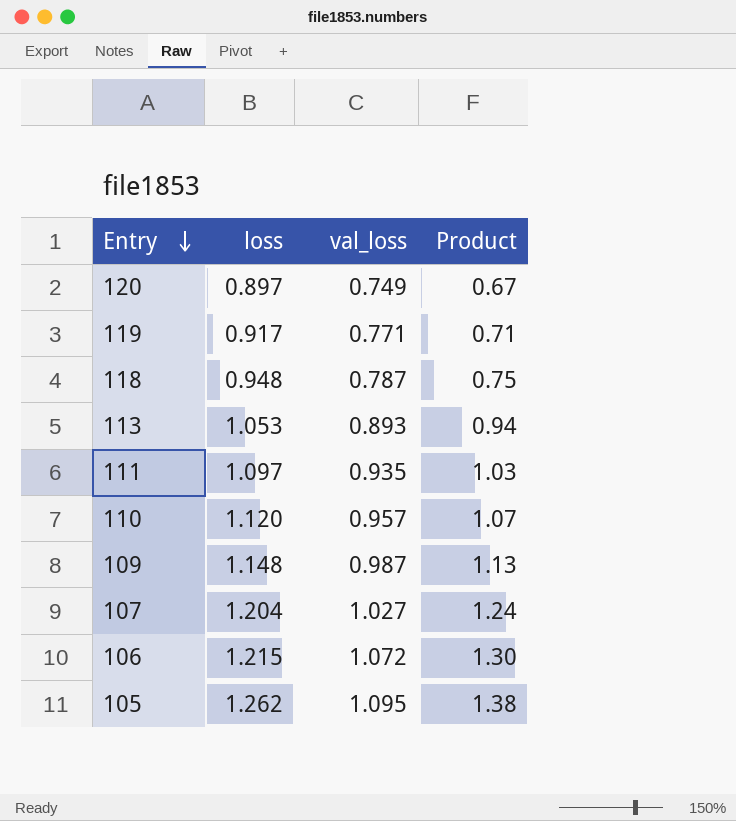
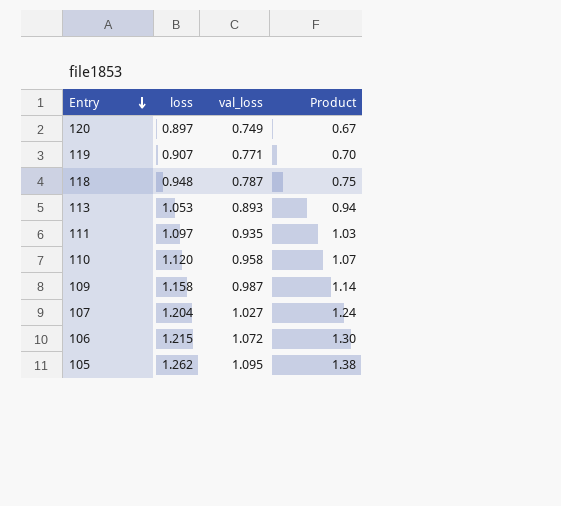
119 | loss: 0.917 -> 0.907
119 | Product: 0.71 -> 0.70
110 | val_loss: 0.957 -> 0.958
109 | loss: 1.148 -> 1.158
109 | Product: 1.13 -> 1.14

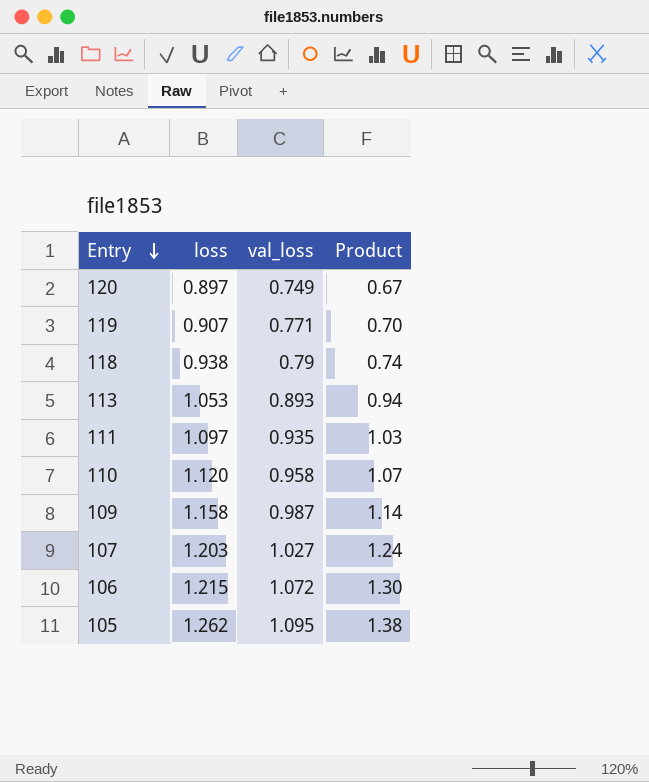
118 | loss: 0.948 -> 0.938
118 | val_loss: 0.787 -> 0.79
118 | Product: 0.75 -> 0.74
107 | loss: 1.204 -> 1.203

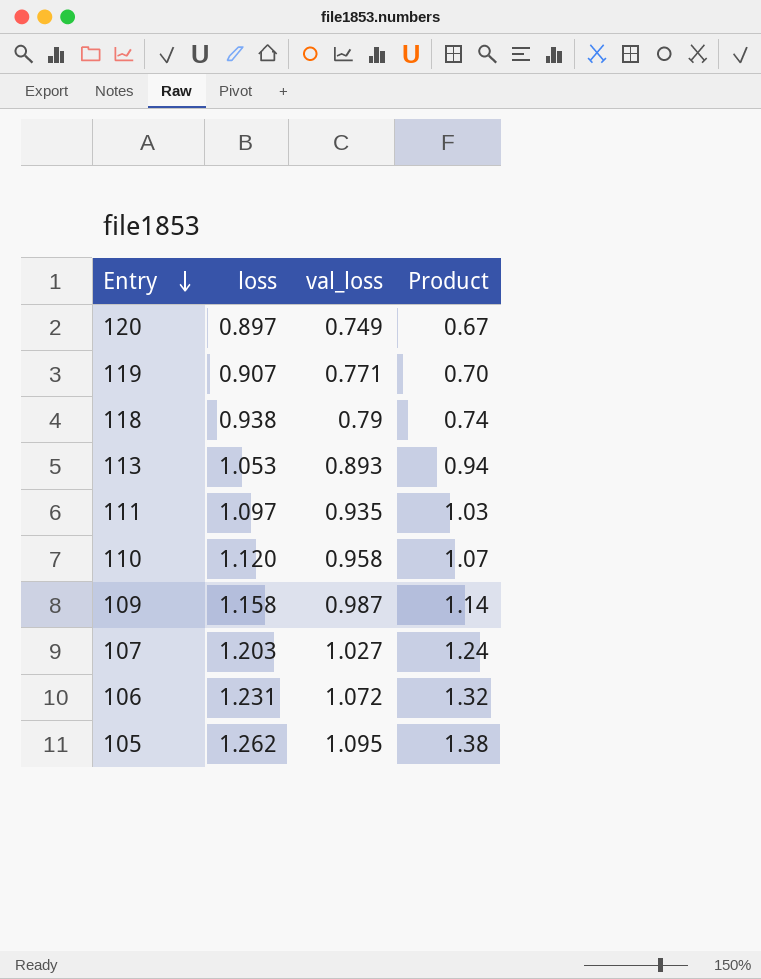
106 | loss: 1.215 -> 1.231
106 | Product: 1.30 -> 1.32

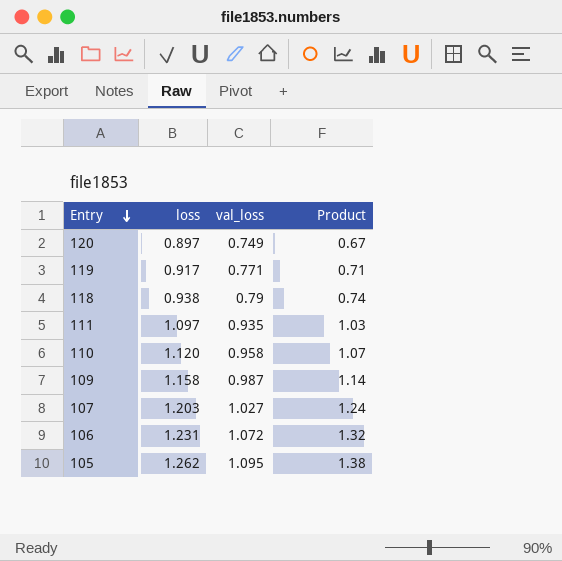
row 113: 1.053 | 0.893 | 0.94 -> none
119 | loss: 0.907 -> 0.917
119 | Product: 0.70 -> 0.71

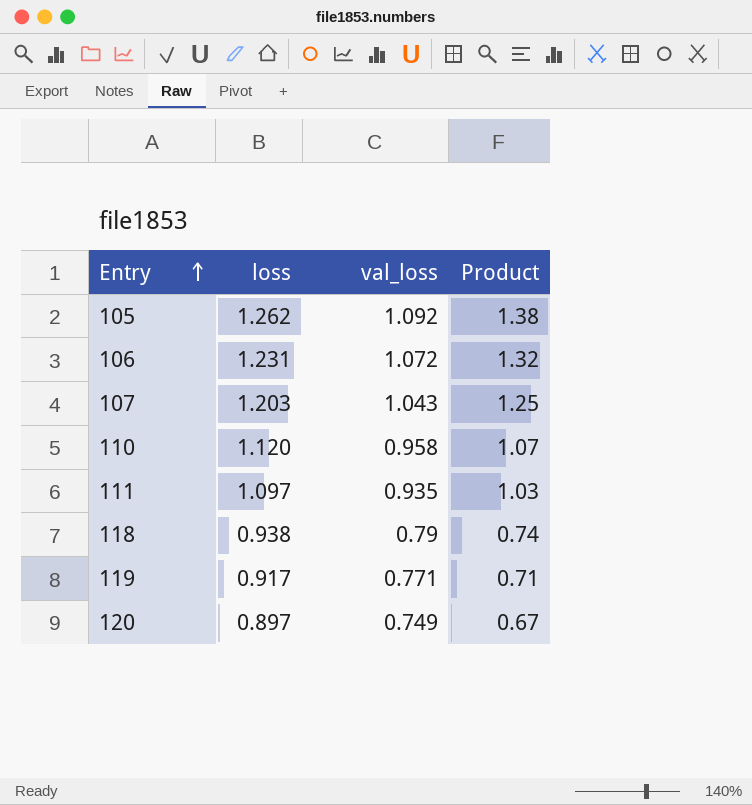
row order: Entry descending -> Entry ascending
row 109: 1.158 | 0.987 | 1.14 -> none
105 | val_loss: 1.095 -> 1.092
107 | val_loss: 1.027 -> 1.043
107 | Product: 1.24 -> 1.25

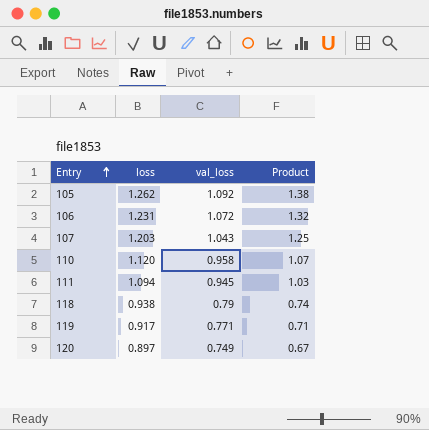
111 | loss: 1.097 -> 1.094
111 | val_loss: 0.935 -> 0.945

